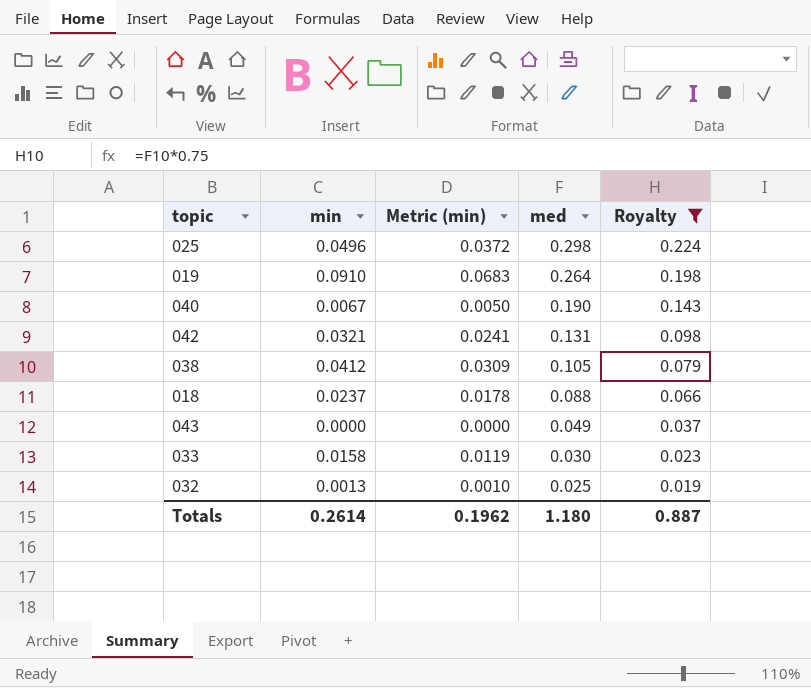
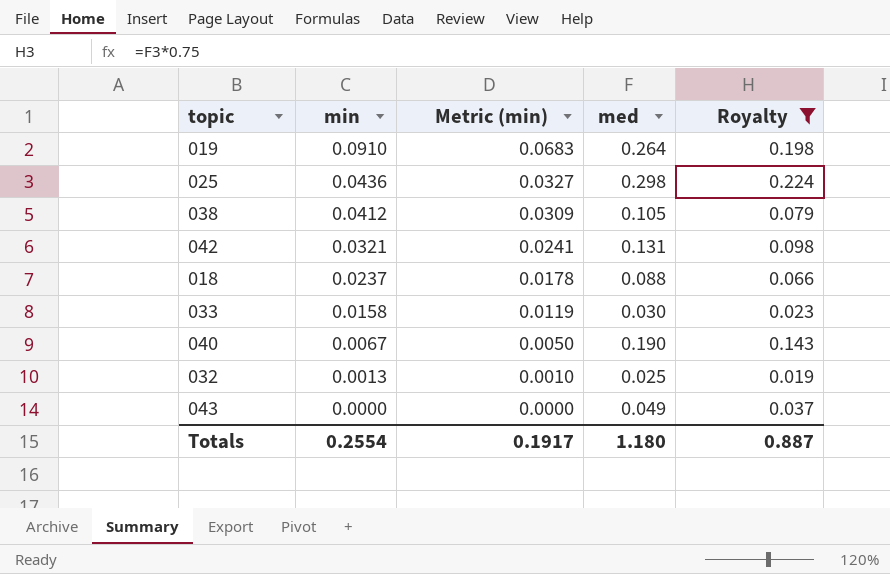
row order: med descending -> min descending
025 | min: 0.0496 -> 0.0436
025 | Metric (min): 0.0372 -> 0.0327
Totals | min: 0.2614 -> 0.2554
Totals | Metric (min): 0.1962 -> 0.1917

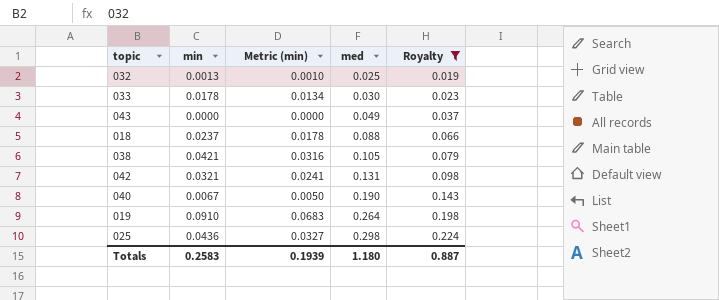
row order: min descending -> med ascending
033 | min: 0.0158 -> 0.0178
033 | Metric (min): 0.0119 -> 0.0134
038 | min: 0.0412 -> 0.0421
038 | Metric (min): 0.0309 -> 0.0316
Totals | min: 0.2554 -> 0.2583
Totals | Metric (min): 0.1917 -> 0.1939

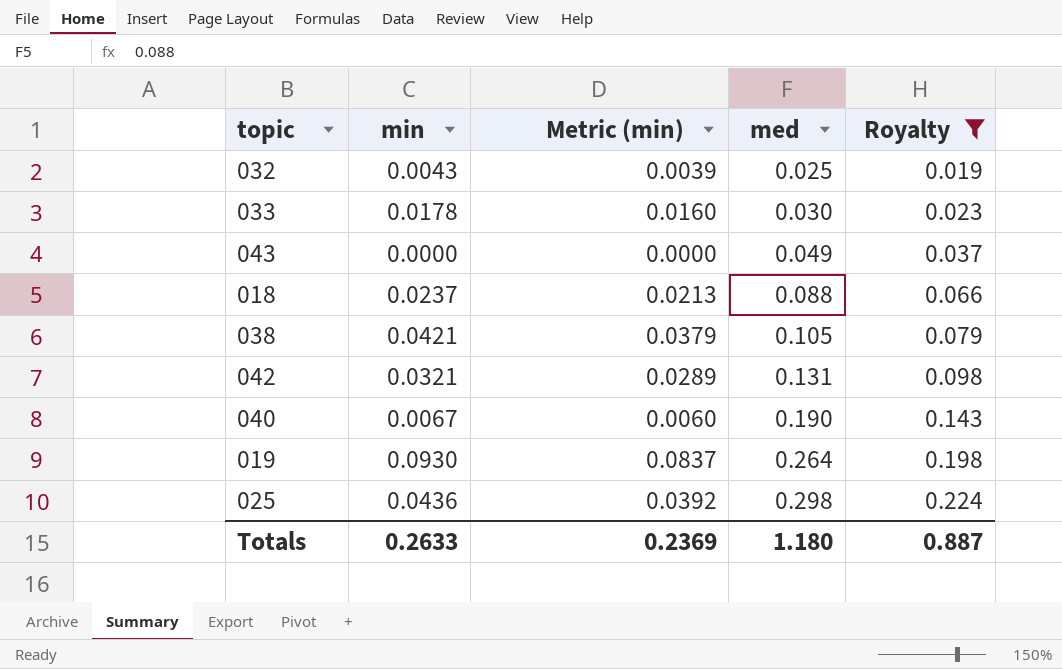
column Metric (min) | formula: [min] * 0.75 -> [min] * 0.9
032 | min: 0.0013 -> 0.0043
019 | min: 0.0910 -> 0.0930
Totals | min: 0.2583 -> 0.2633
Totals | Metric (min): 0.1939 -> 0.2369

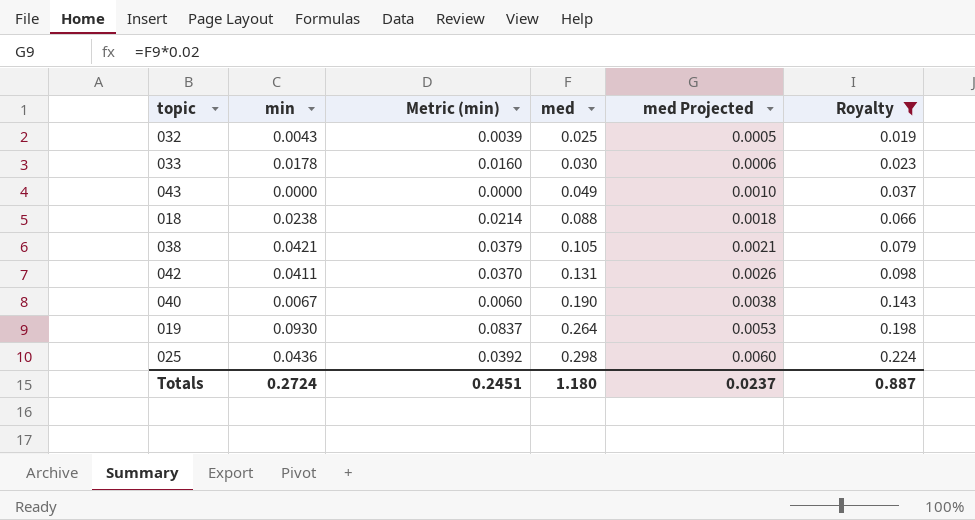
column med Projected | formula: none -> [med] * 0.02
018 | min: 0.0237 -> 0.0238
018 | Metric (min): 0.0213 -> 0.0214
042 | min: 0.0321 -> 0.0411
042 | Metric (min): 0.0289 -> 0.0370
Totals | min: 0.2633 -> 0.2724
Totals | Metric (min): 0.2369 -> 0.2451

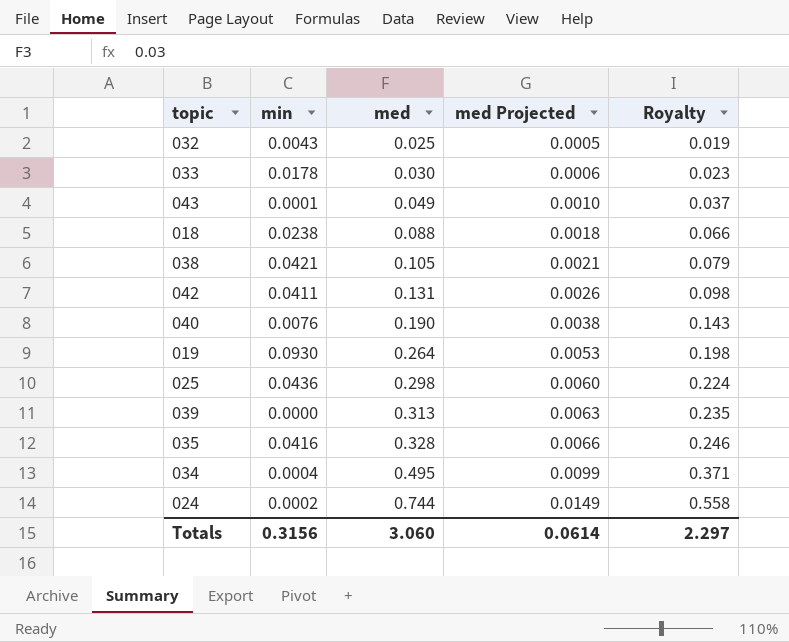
filter: Royalty <= 0.224 -> none
column Metric (min) | formula: [min] * 0.9 -> none
043 | min: 0.0000 -> 0.0001
040 | min: 0.0067 -> 0.0076
Totals | min: 0.2724 -> 0.3156
Totals | med: 1.180 -> 3.060
Totals | med Projected: 0.0237 -> 0.0614
Totals | Royalty: 0.887 -> 2.297

